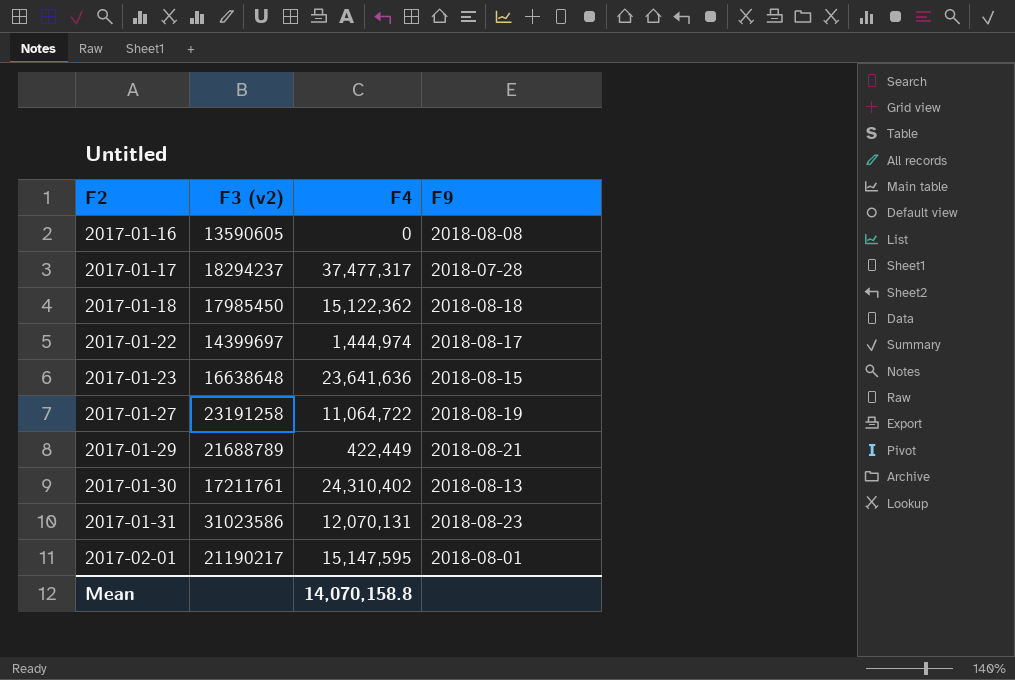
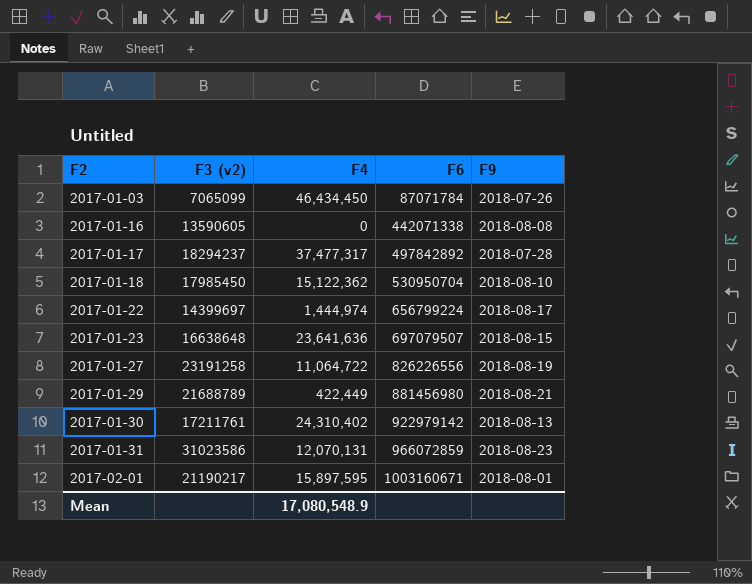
column F6 | position: none -> 4
row 2017-01-03: none -> 7065099 | 46,434,450 | 87071784 | 2018-07-26
2017-01-18 | F9: 2018-08-18 -> 2018-08-10
2017-02-01 | F4: 15,147,595 -> 15,897,595
Mean | F4: 14,070,158.8 -> 17,080,548.9

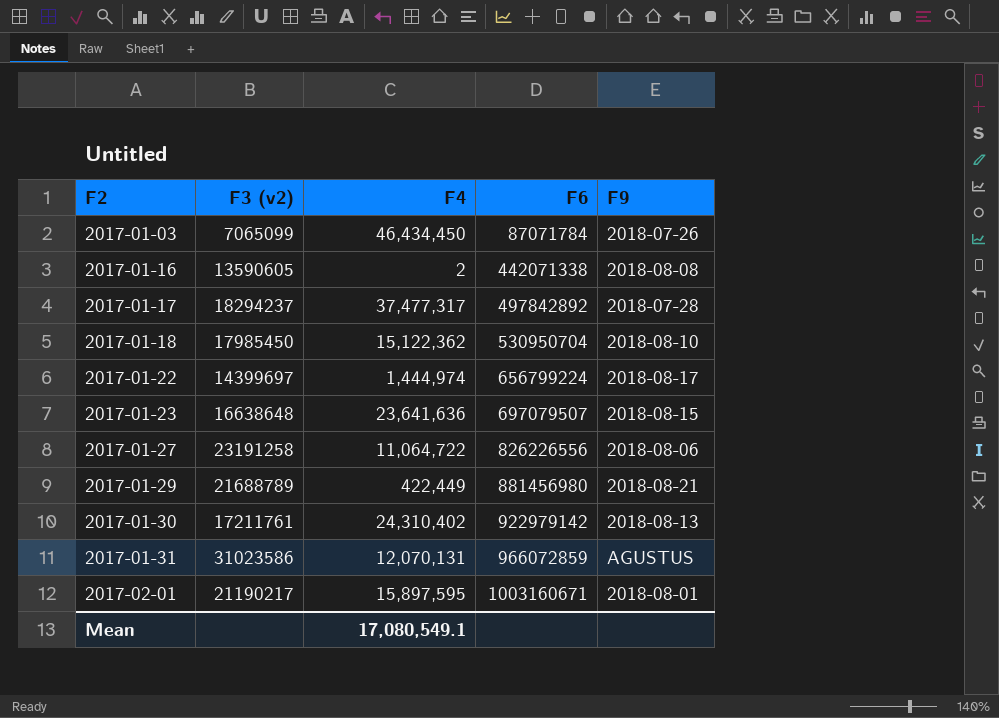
2017-01-16 | F4: 0 -> 2
2017-01-27 | F9: 2018-08-19 -> 2018-08-06
2017-01-31 | F9: 2018-08-23 -> AGUSTUS
Mean | F4: 17,080,548.9 -> 17,080,549.1

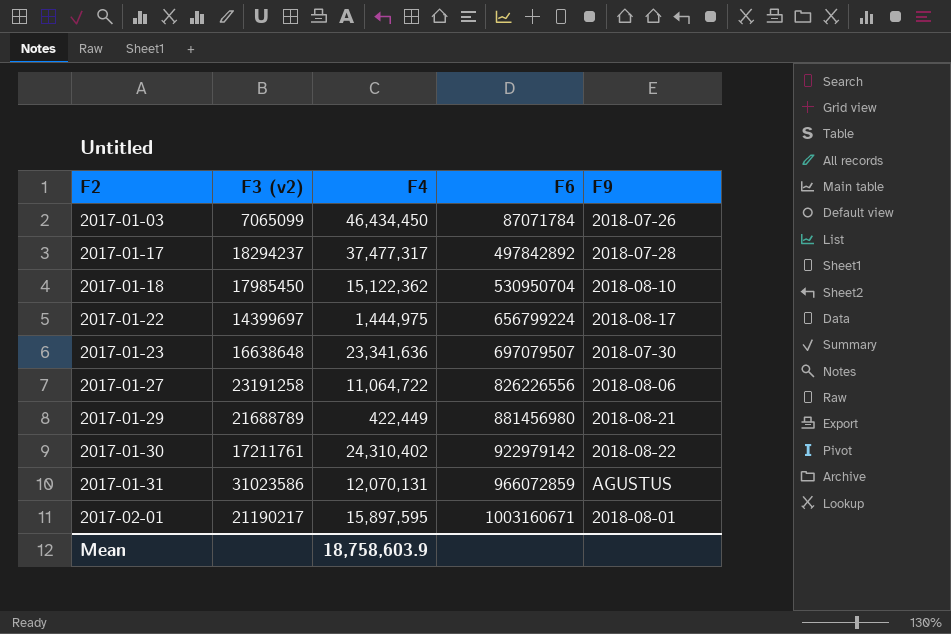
row 2017-01-16: 13590605 | 2 | 442071338 | 2018-08-08 -> none
2017-01-22 | F4: 1,444,974 -> 1,444,975
2017-01-23 | F4: 23,641,636 -> 23,341,636
2017-01-23 | F9: 2018-08-15 -> 2018-07-30
2017-01-30 | F9: 2018-08-13 -> 2018-08-22
Mean | F4: 17,080,549.1 -> 18,758,603.9

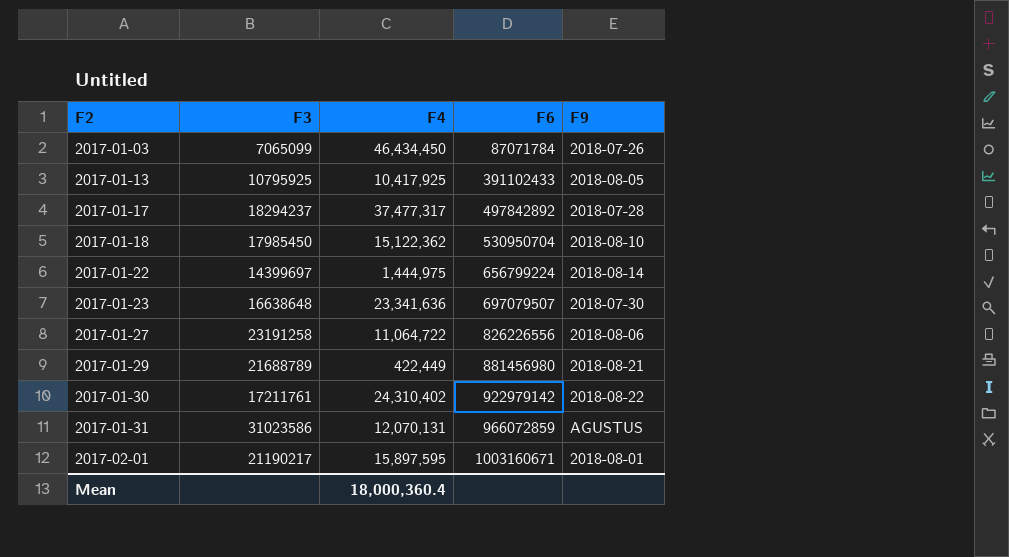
column name: F3 (v2) -> F3
row 2017-01-13: none -> 10795925 | 10,417,925 | 391102433 | 2018-08-05
2017-01-22 | F9: 2018-08-17 -> 2018-08-14
Mean | F4: 18,758,603.9 -> 18,000,360.4

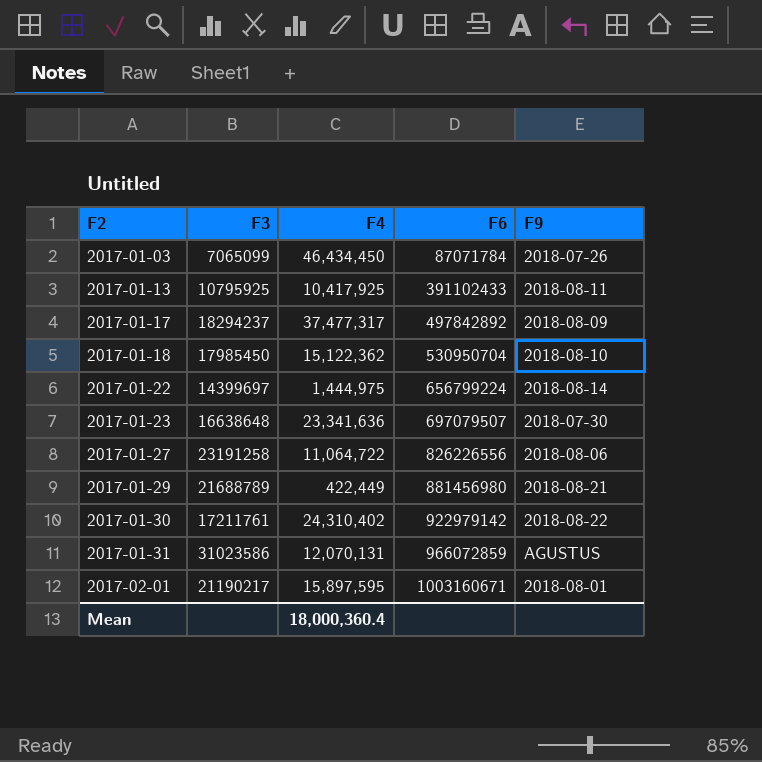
2017-01-13 | F9: 2018-08-05 -> 2018-08-11
2017-01-17 | F9: 2018-07-28 -> 2018-08-09

